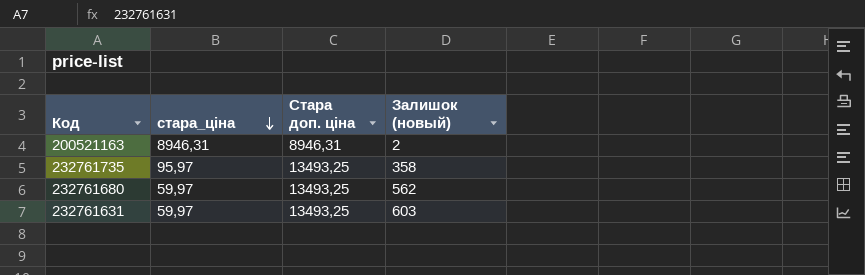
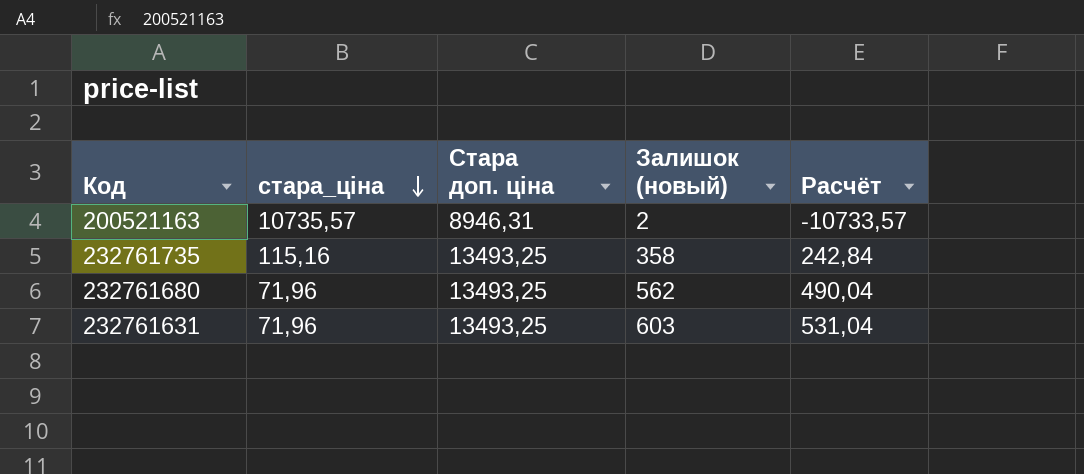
column Расчёт | formula: none -> [Залишок (новый)] - [стара_ціна]
200521163 | стара_ціна: 8946,31 -> 10735,57
232761735 | стара_ціна: 95,97 -> 115,16
232761680 | стара_ціна: 59,97 -> 71,96
232761631 | стара_ціна: 59,97 -> 71,96

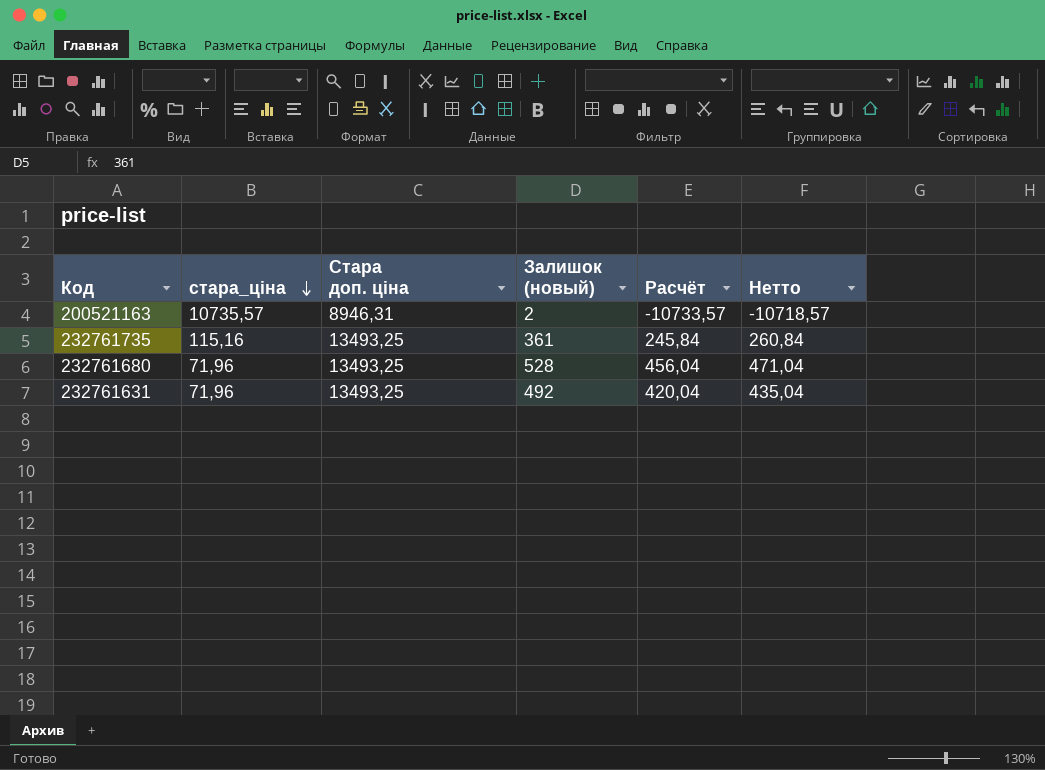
column Нетто | formula: none -> [Расчёт] + 15
232761735 | Залишок (новый): 358 -> 361
232761735 | Расчёт: 242,84 -> 245,84
232761680 | Залишок (новый): 562 -> 528
232761680 | Расчёт: 490,04 -> 456,04
232761631 | Залишок (новый): 603 -> 492
232761631 | Расчёт: 531,04 -> 420,04

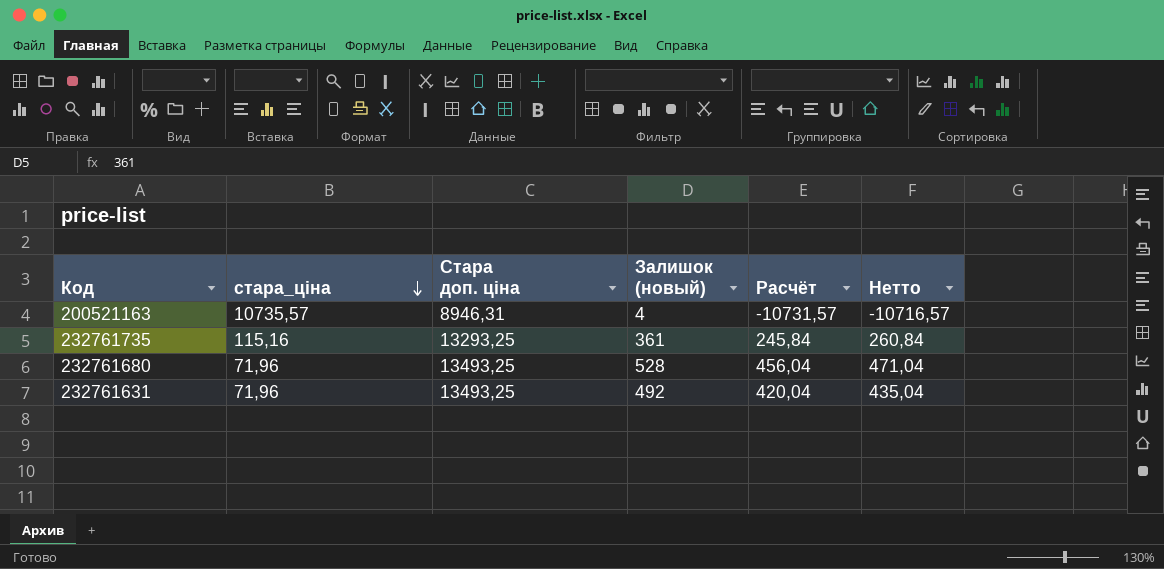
200521163 | Залишок (новый): 2 -> 4
200521163 | Расчёт: -10733,57 -> -10731,57
200521163 | Нетто: -10718,57 -> -10716,57
232761735 | Стара доп. ціна: 13493,25 -> 13293,25

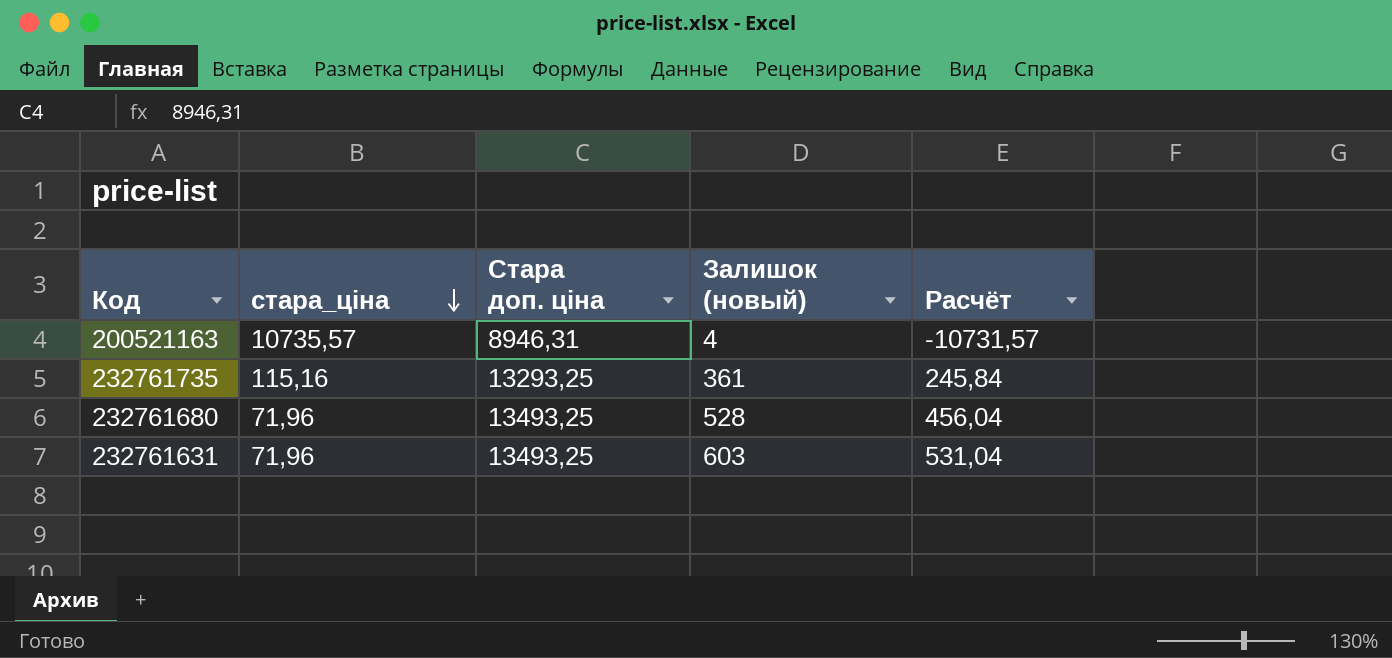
column Нетто | formula: [Расчёт] + 15 -> none
232761631 | Залишок (новый): 492 -> 603
232761631 | Расчёт: 420,04 -> 531,04

